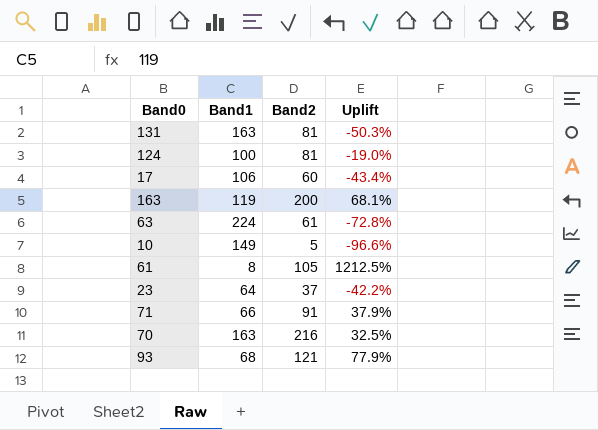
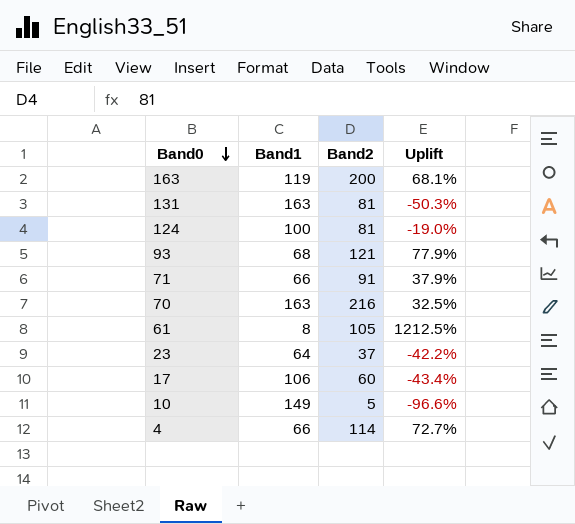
row order: none -> Band0 descending
row 63: 224 | 61 | -72.8% -> none
row 4: none -> 66 | 114 | 72.7%

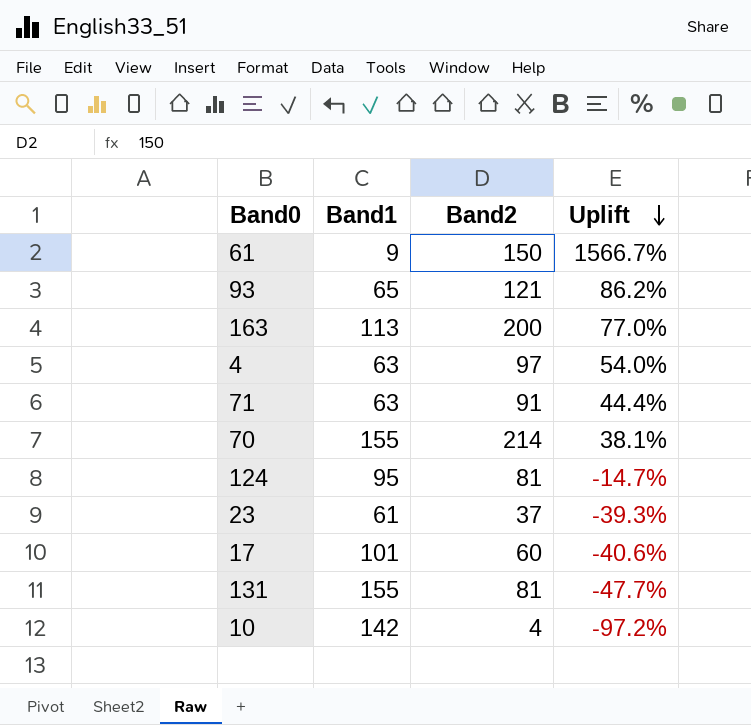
row order: Band0 descending -> Uplift descending
61 | Band1: 8 -> 9
61 | Band2: 105 -> 150
61 | Uplift: 1212.5% -> 1566.7%
93 | Band1: 68 -> 65
93 | Uplift: 77.9% -> 86.2%
163 | Band1: 119 -> 113
163 | Uplift: 68.1% -> 77.0%
4 | Band1: 66 -> 63
4 | Band2: 114 -> 97
4 | Uplift: 72.7% -> 54.0%
71 | Band1: 66 -> 63
71 | Uplift: 37.9% -> 44.4%
70 | Band1: 163 -> 155
70 | Band2: 216 -> 214
70 | Uplift: 32.5% -> 38.1%
124 | Band1: 100 -> 95
124 | Uplift: -19.0% -> -14.7%
23 | Band1: 64 -> 61
23 | Uplift: -42.2% -> -39.3%
17 | Band1: 106 -> 101
17 | Uplift: -43.4% -> -40.6%
131 | Band1: 163 -> 155
131 | Uplift: -50.3% -> -47.7%
10 | Band1: 149 -> 142
10 | Band2: 5 -> 4
10 | Uplift: -96.6% -> -97.2%

